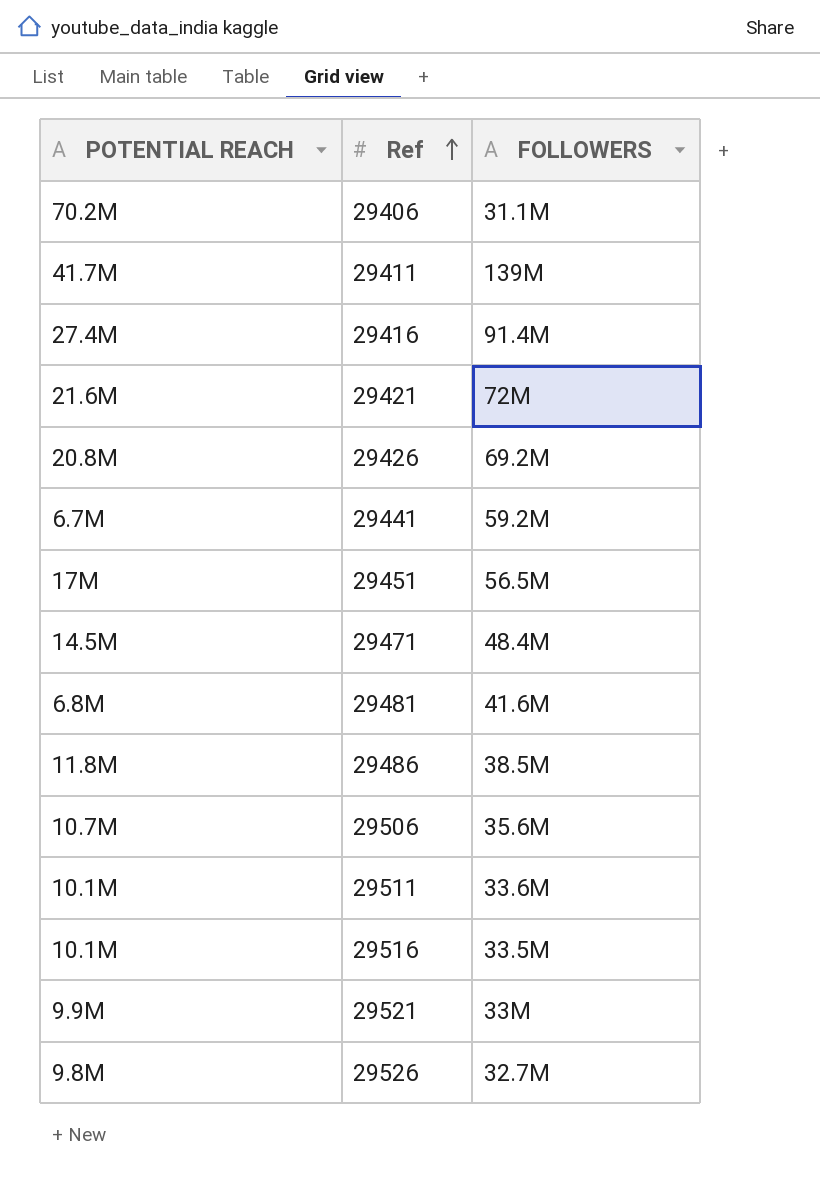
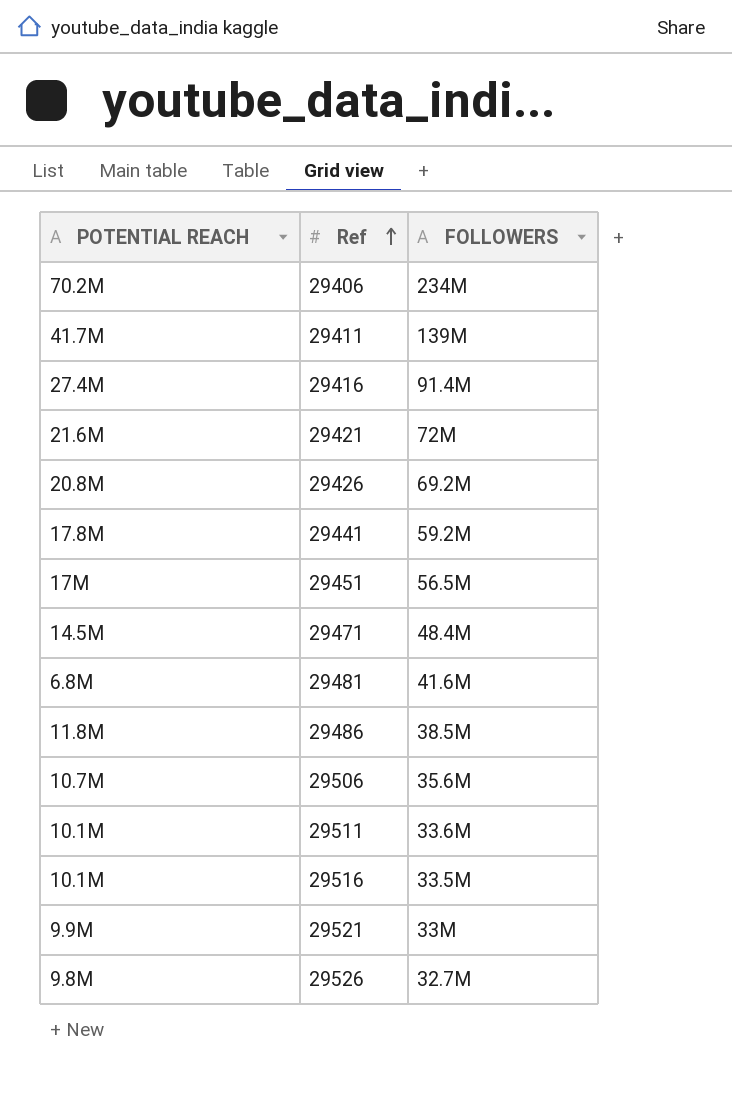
29406 | FOLLOWERS: 31.1M -> 234M
29441 | POTENTIAL REACH: 6.7M -> 17.8M

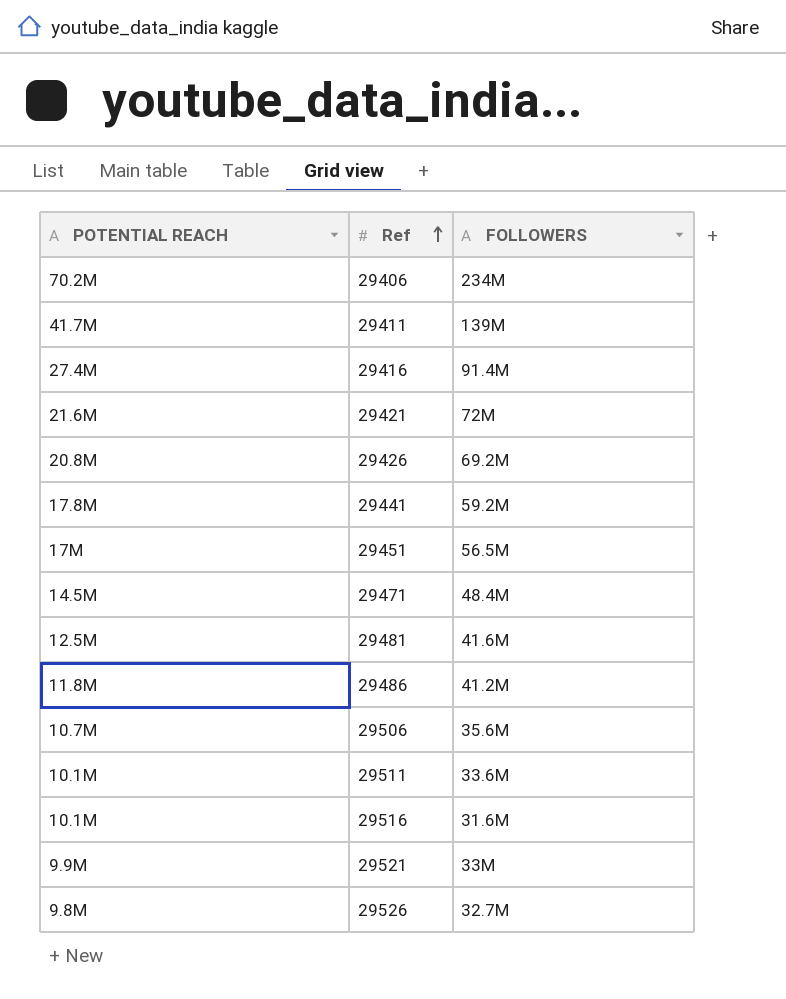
29481 | POTENTIAL REACH: 6.8M -> 12.5M
29486 | FOLLOWERS: 38.5M -> 41.2M
29516 | FOLLOWERS: 33.5M -> 31.6M

